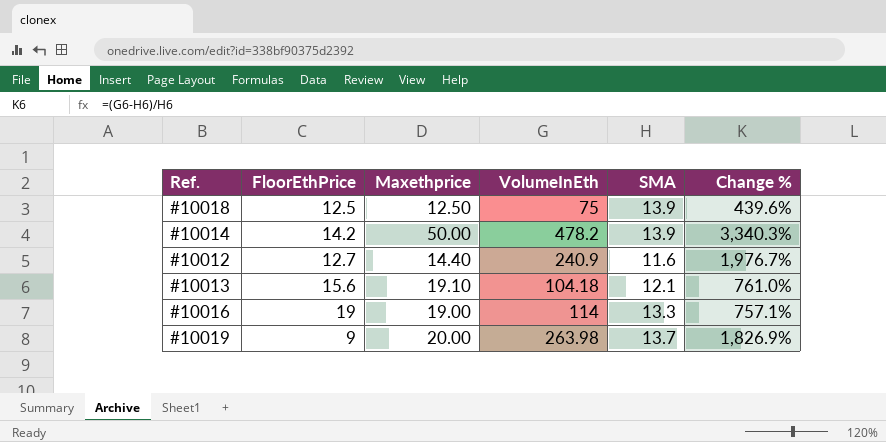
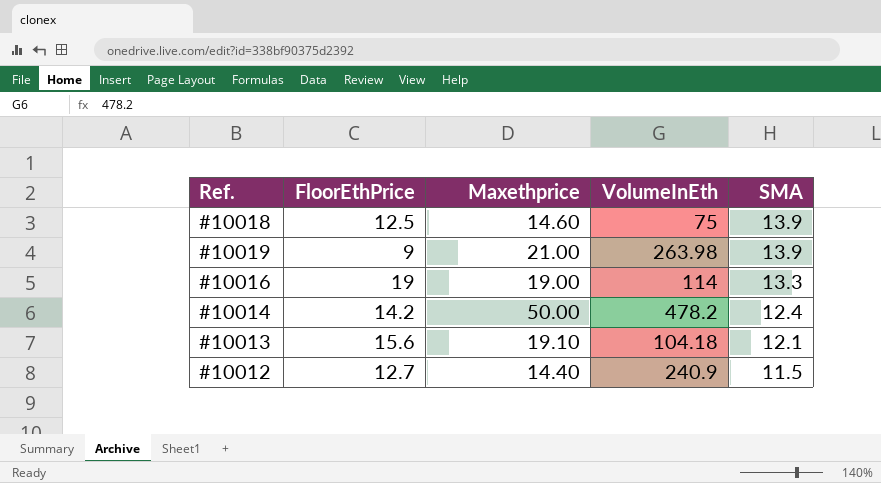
row order: none -> SMA descending
column Change % | formula: ([VolumeInEth] - [SMA]) / [SMA] -> none
#10018 | Maxethprice: 12.50 -> 14.60
#10019 | Maxethprice: 20.00 -> 21.00
#10019 | SMA: 13.7 -> 13.9
#10014 | SMA: 13.9 -> 12.4
#10012 | SMA: 11.6 -> 11.5

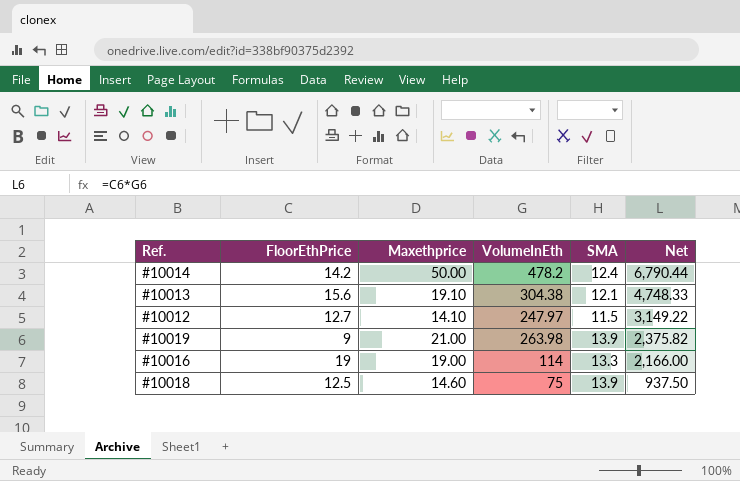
row order: SMA descending -> Net descending
column Net | formula: none -> [FloorEthPrice] * [VolumeInEth]
#10013 | VolumeInEth: 104.18 -> 304.38
#10012 | Maxethprice: 14.40 -> 14.10
#10012 | VolumeInEth: 240.9 -> 247.97

